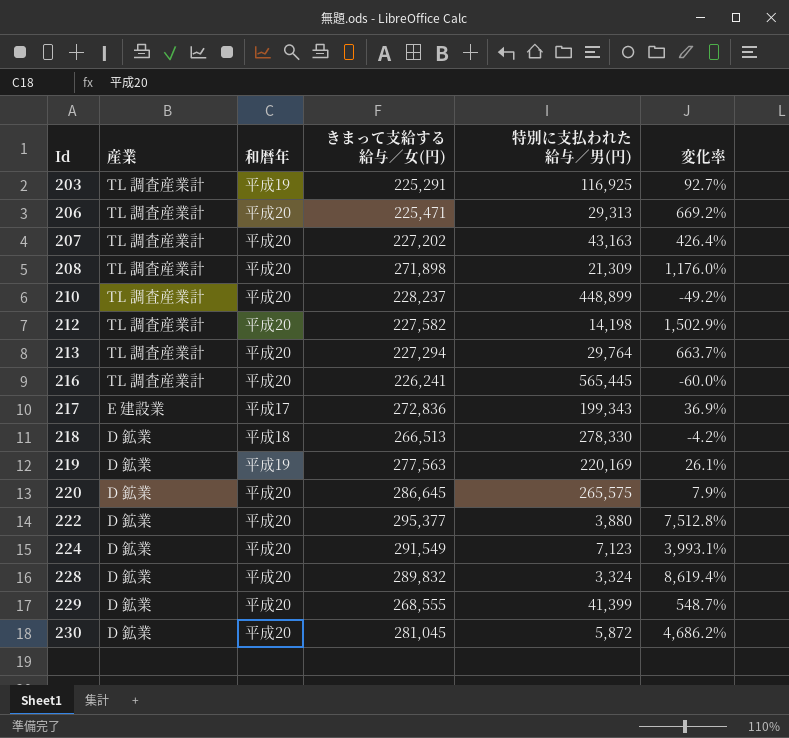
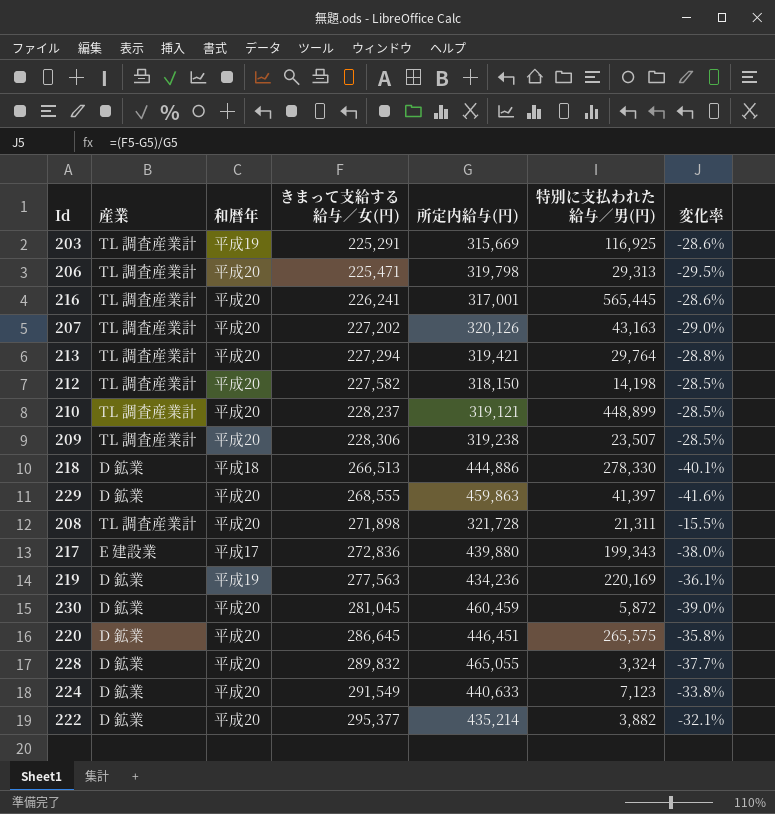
row order: Id ascending -> きまって支給する給与／女(円) ascending
column 所定内給与(円) | position: none -> 5
column 変化率 | formula: ([きまって支給する給与／女(円)] - [特別に支払われた給与／男(円)]) / [特別に支払われた給与／男(円)] -> ([きまって支給する給与／女(円)] - [所定内給与(円)]) / [所定内給与(円)]
row 209: none -> TL 調査産業計 | 平成20 | 228,306 | 319,238 | 23,507 | -28.5%
229 | 特別に支払われた給与／男(円): 41,399 -> 41,397
208 | 特別に支払われた給与／男(円): 21,309 -> 21,311
222 | 特別に支払われた給与／男(円): 3,880 -> 3,882

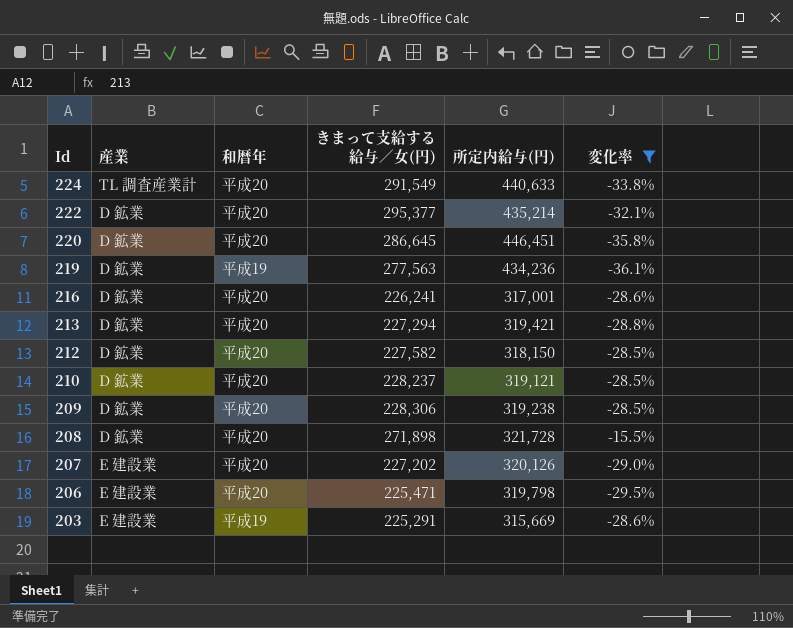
filter: none -> 変化率 >= -36.1%
row order: きまって支給する給与／女(円) ascending -> Id descending
column 特別に支払われた給与／男(円) | position: 6 -> none
224 | 産業: D 鉱業 -> TL 調査産業計
216 | 産業: TL 調査産業計 -> D 鉱業
213 | 産業: TL 調査産業計 -> D 鉱業
212 | 産業: TL 調査産業計 -> D 鉱業
210 | 産業: TL 調査産業計 -> D 鉱業
209 | 産業: TL 調査産業計 -> D 鉱業
208 | 産業: TL 調査産業計 -> D 鉱業
207 | 産業: TL 調査産業計 -> E 建設業
206 | 産業: TL 調査産業計 -> E 建設業
203 | 産業: TL 調査産業計 -> E 建設業

